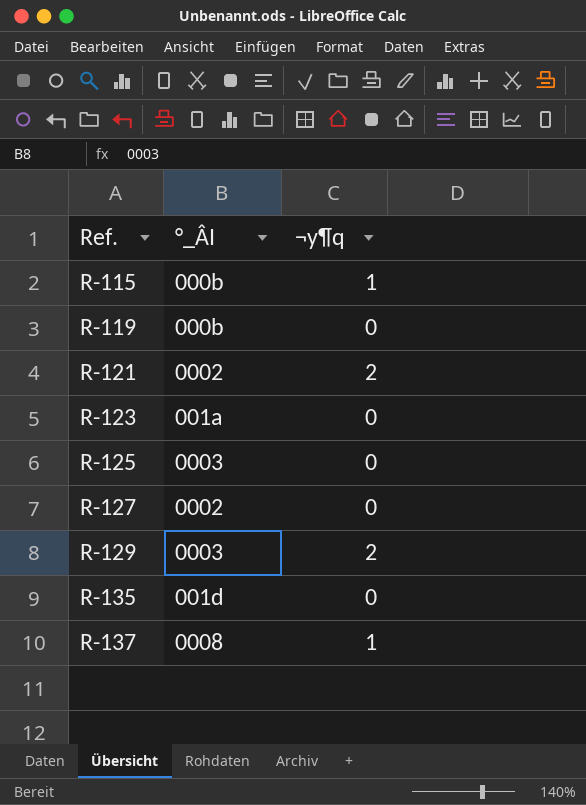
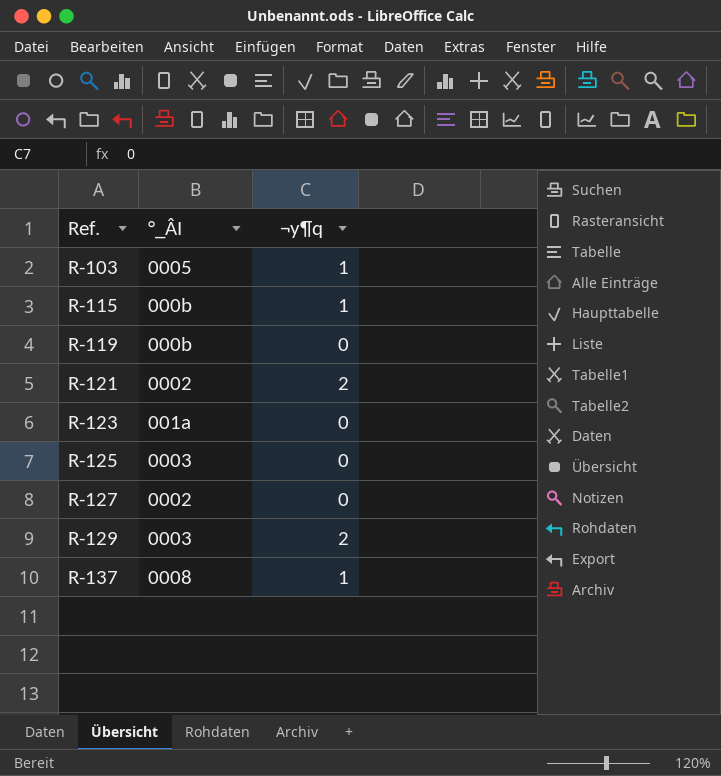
row R-135: 001d | 0 -> none
row R-103: none -> 0005 | 1

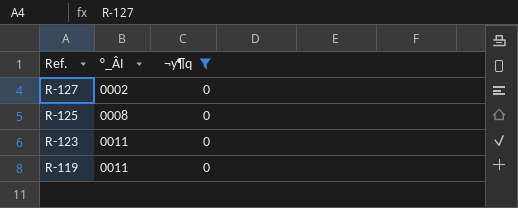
filter: none -> ¬y¶q = 0
row order: Ref. ascending -> Ref. descending
R-125 | °_ÂI: 0003 -> 0008
R-123 | °_ÂI: 001a -> 0011
R-119 | °_ÂI: 000b -> 0011

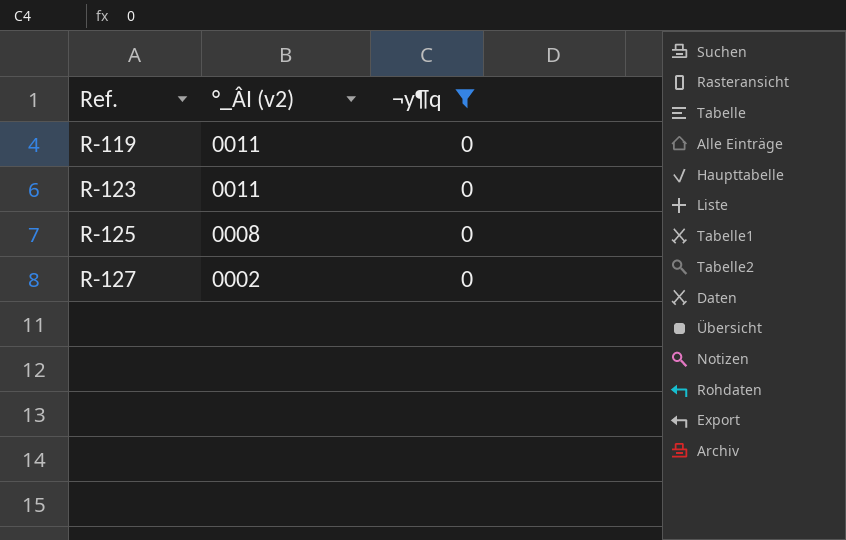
row order: Ref. descending -> Ref. ascending
column name: °_ÂI -> °_ÂI (v2)

